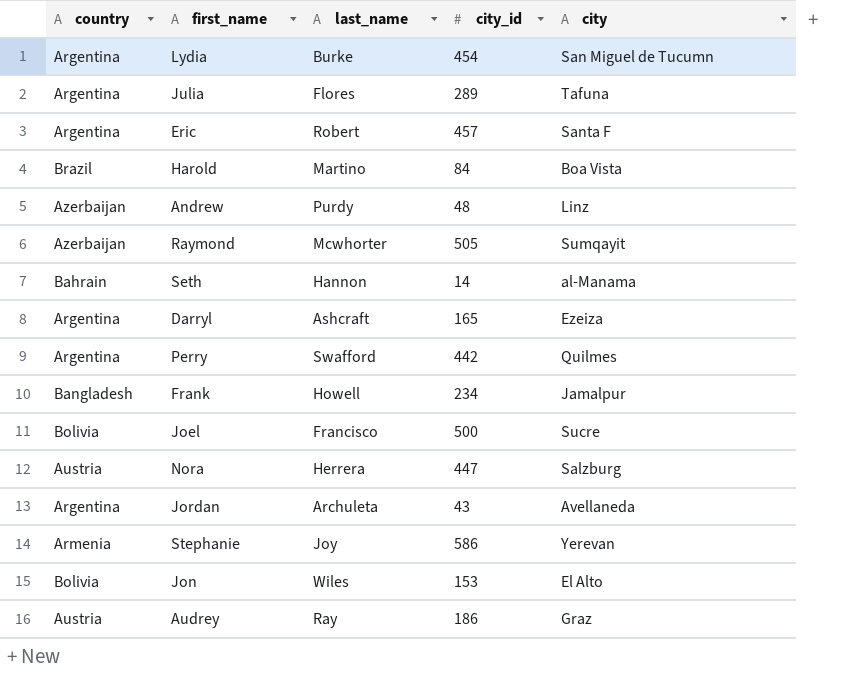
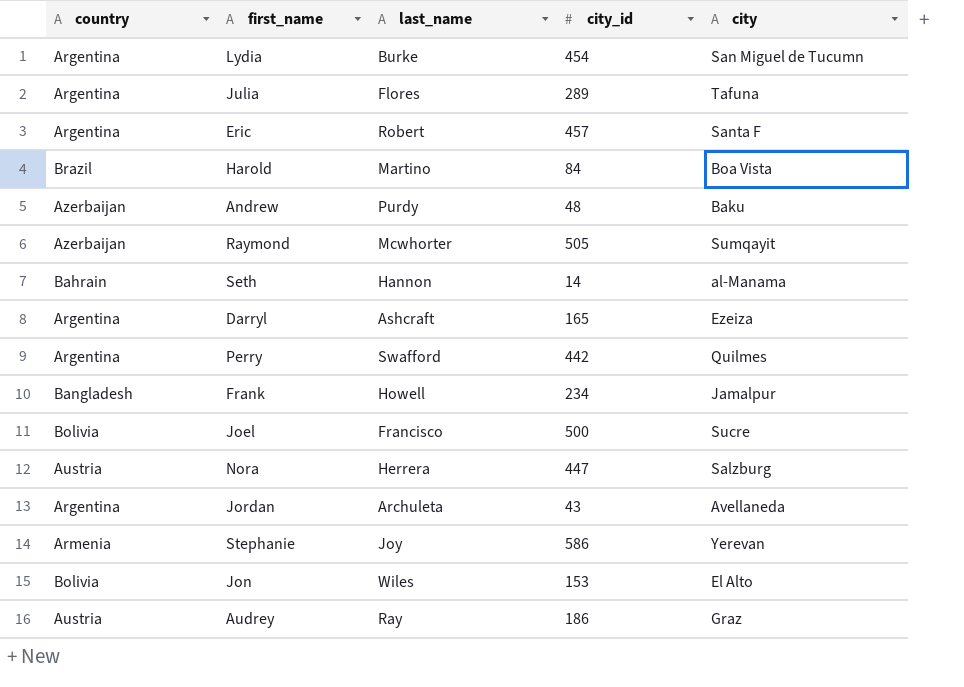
Andrew | city: Linz -> Baku

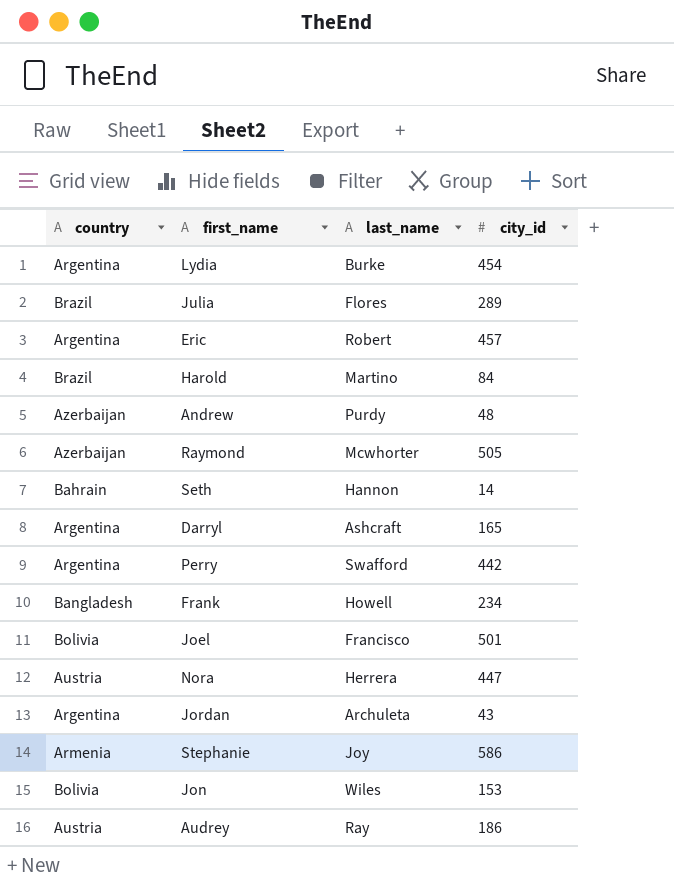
column city | position: 5 -> none
Julia | country: Argentina -> Brazil
Joel | city_id: 500 -> 501

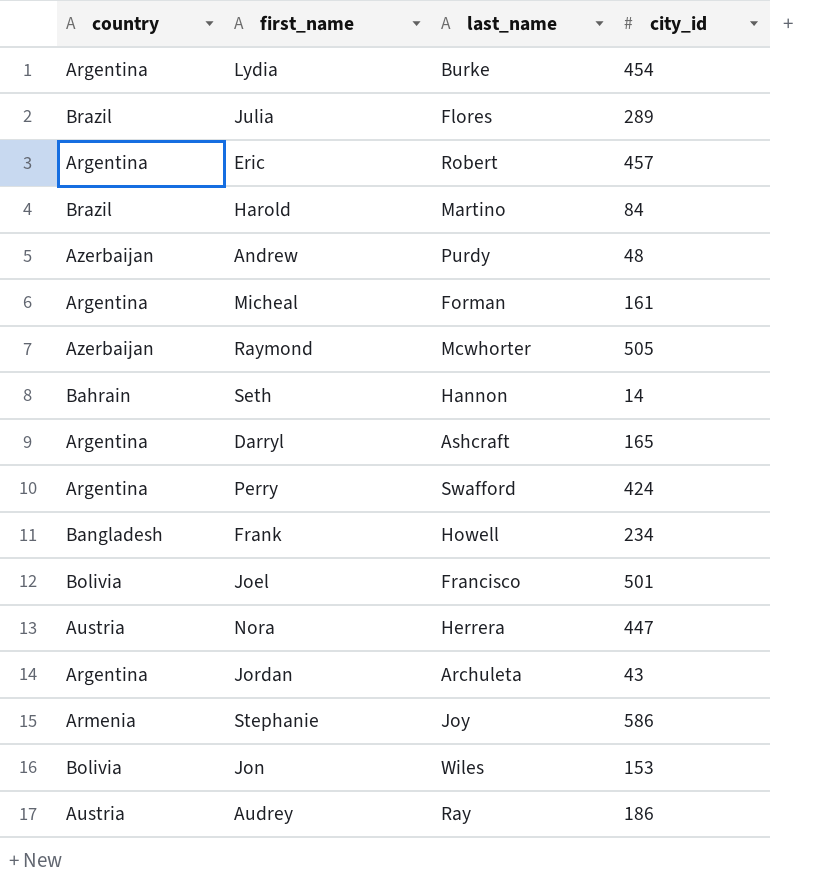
row Micheal: none -> Argentina | Forman | 161
Perry | city_id: 442 -> 424

